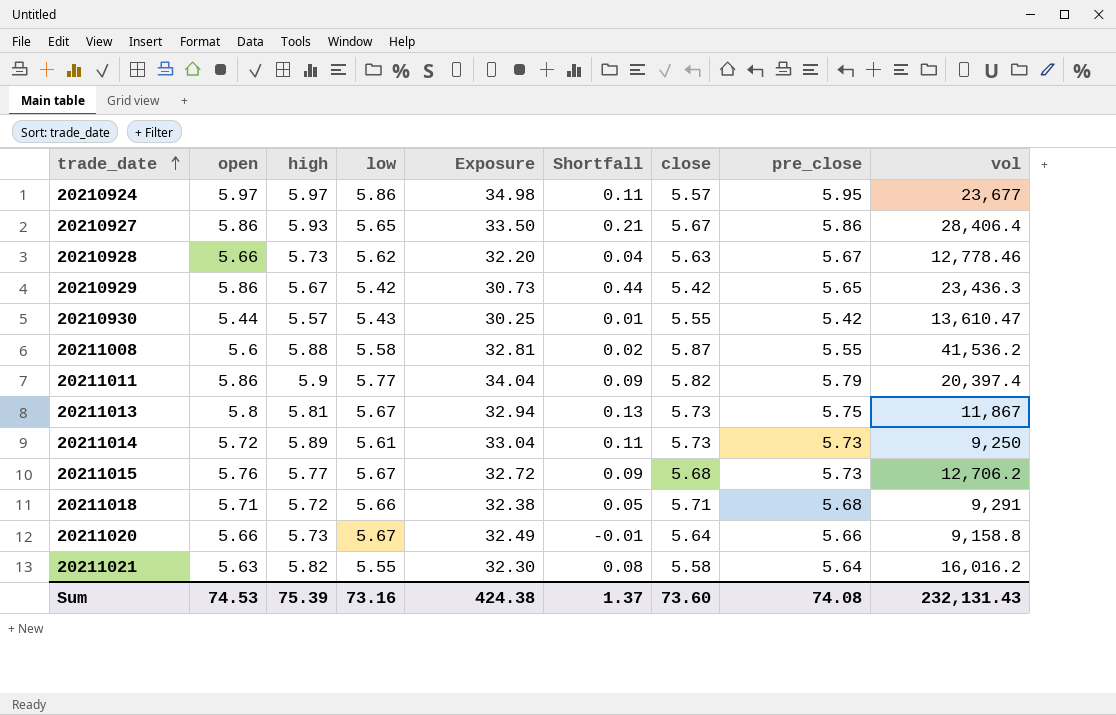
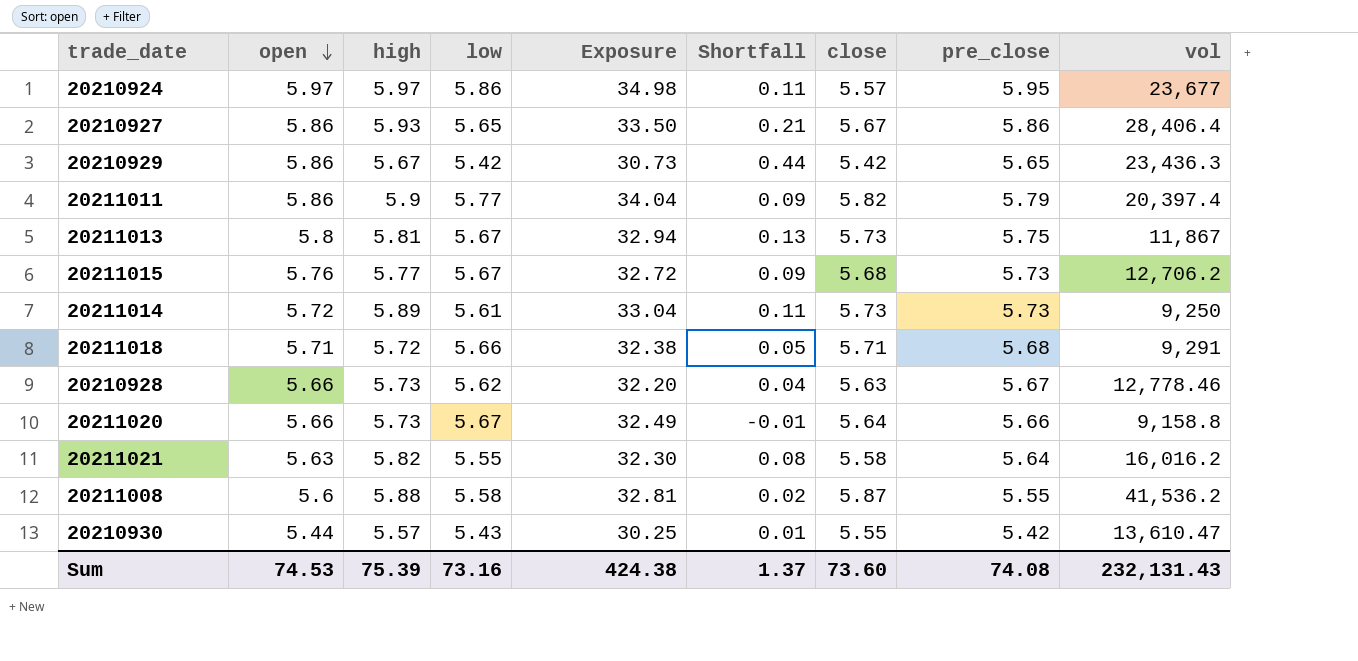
row order: trade_date ascending -> open descending

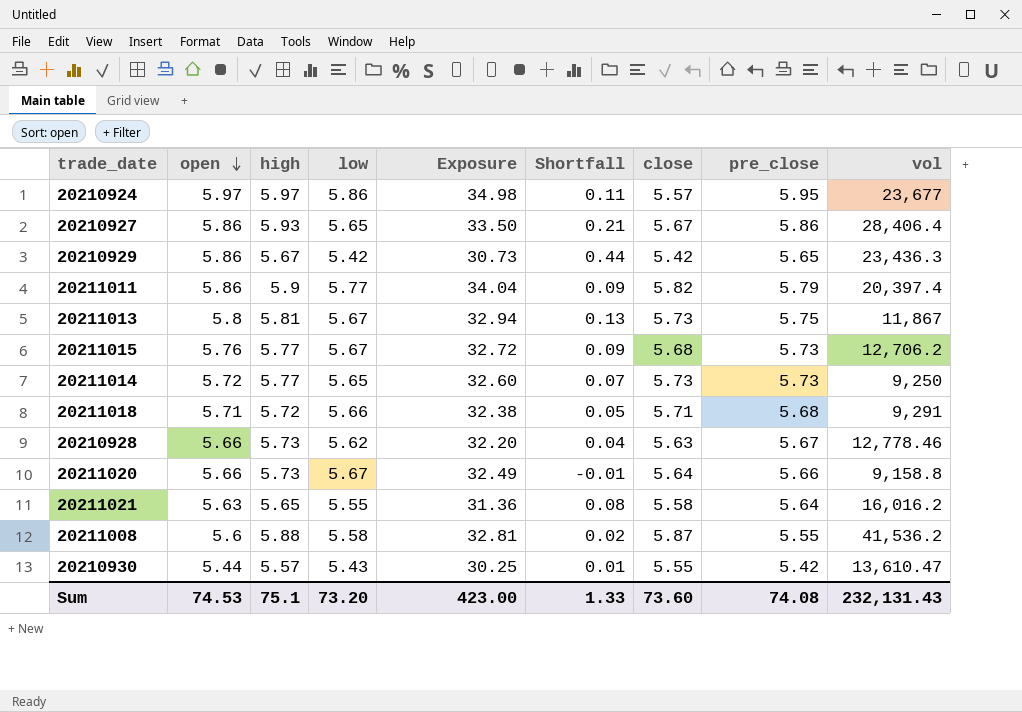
20211014 | high: 5.89 -> 5.77
20211014 | low: 5.61 -> 5.65
20211014 | Exposure: 33.04 -> 32.60
20211014 | Shortfall: 0.11 -> 0.07
20211021 | high: 5.82 -> 5.65
20211021 | Exposure: 32.30 -> 31.36
Sum | high: 75.39 -> 75.1
Sum | low: 73.16 -> 73.20
Sum | Exposure: 424.38 -> 423.00
Sum | Shortfall: 1.37 -> 1.33

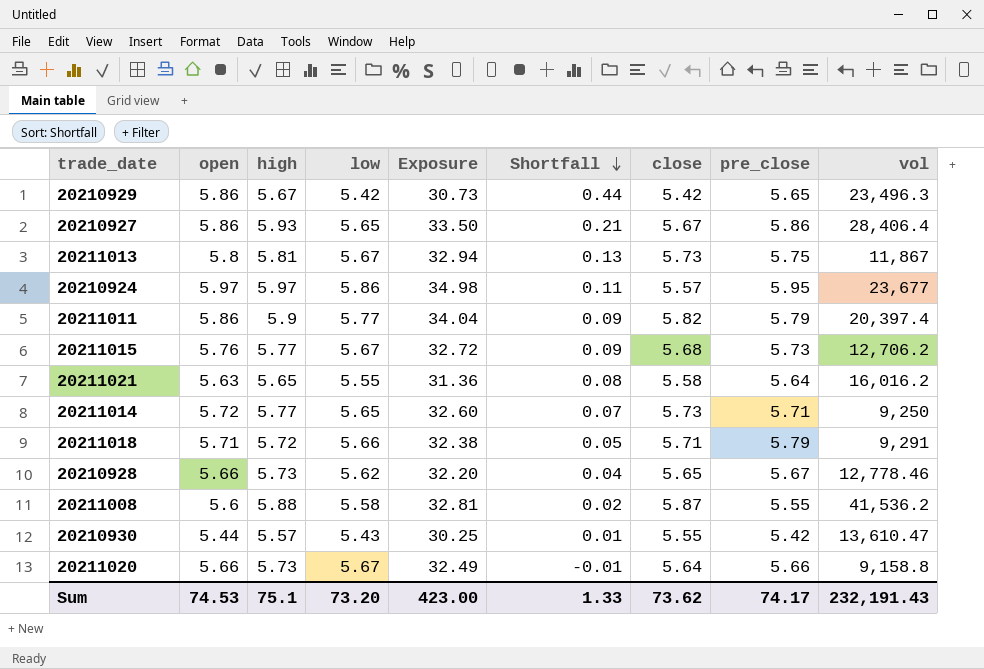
row order: open descending -> Shortfall descending
20210929 | vol: 23,436.3 -> 23,496.3
20211014 | pre_close: 5.73 -> 5.71
20211018 | pre_close: 5.68 -> 5.79
20210928 | close: 5.63 -> 5.65
Sum | close: 73.60 -> 73.62
Sum | pre_close: 74.08 -> 74.17
Sum | vol: 232,131.43 -> 232,191.43

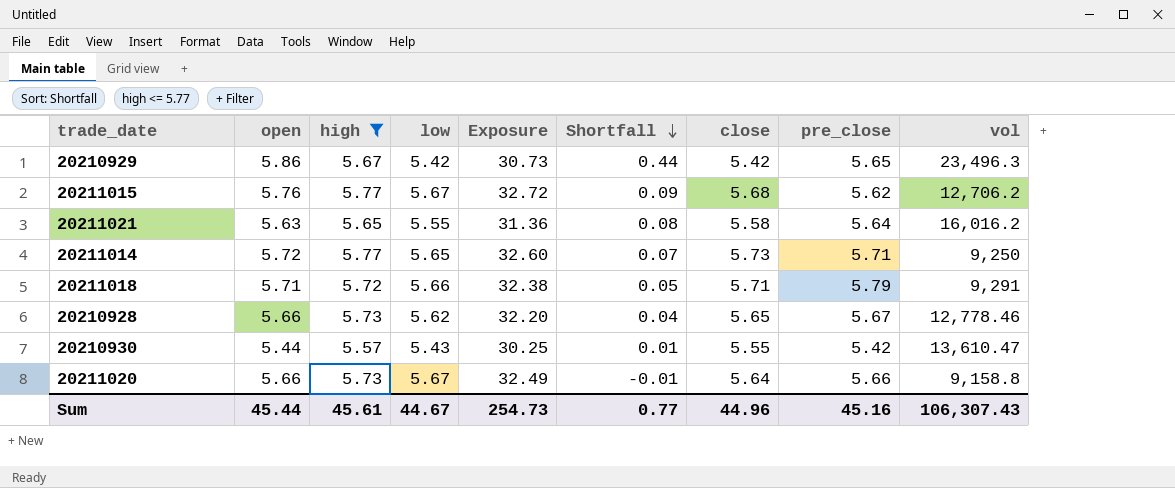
filter: none -> high <= 5.77
20211015 | pre_close: 5.73 -> 5.62
Sum | open: 74.53 -> 45.44
Sum | high: 75.1 -> 45.61
Sum | low: 73.20 -> 44.67
Sum | Exposure: 423.00 -> 254.73
Sum | Shortfall: 1.33 -> 0.77
Sum | close: 73.62 -> 44.96
Sum | pre_close: 74.17 -> 45.16
Sum | vol: 232,191.43 -> 106,307.43

